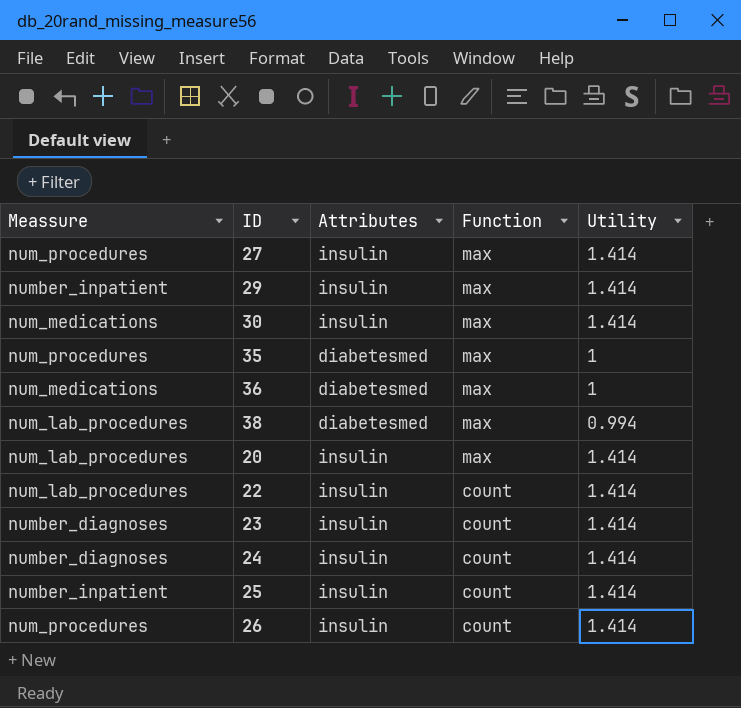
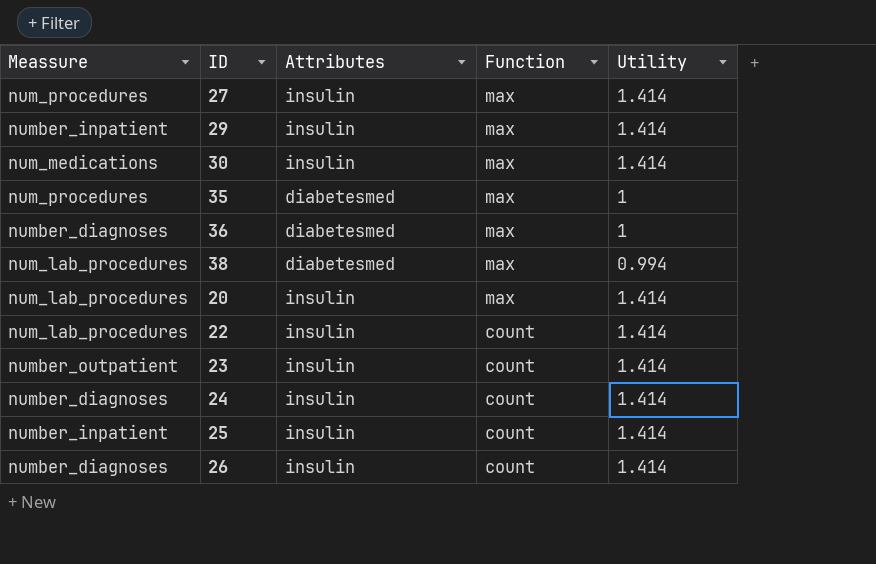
36 | Meassure: num_medications -> number_diagnoses
23 | Meassure: number_diagnoses -> number_outpatient
26 | Meassure: num_procedures -> number_diagnoses

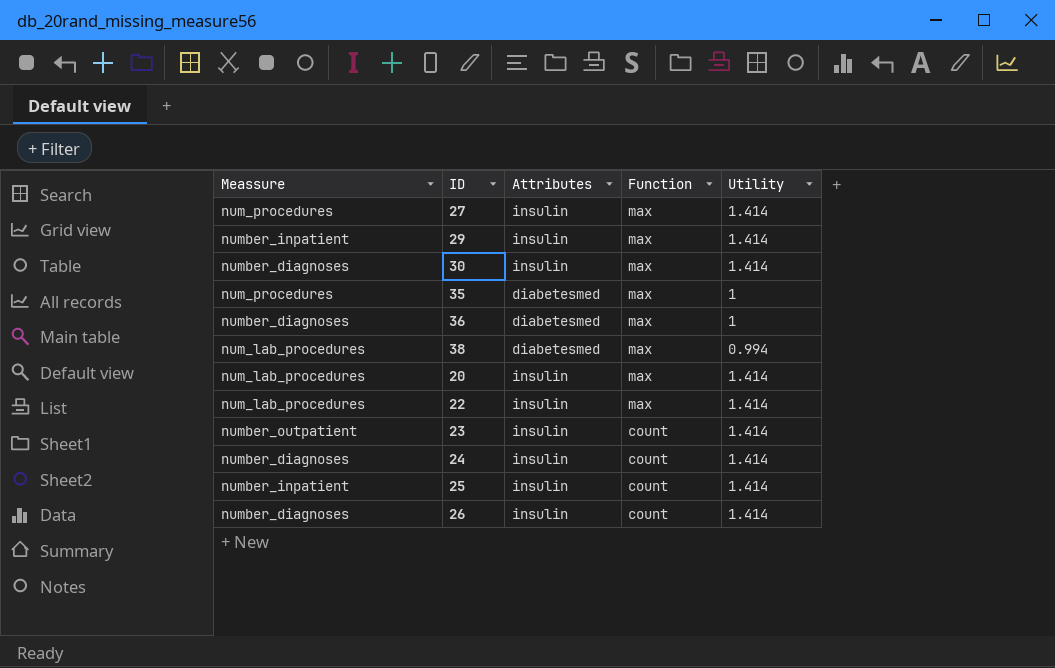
30 | Meassure: num_medications -> number_diagnoses
22 | Function: count -> max

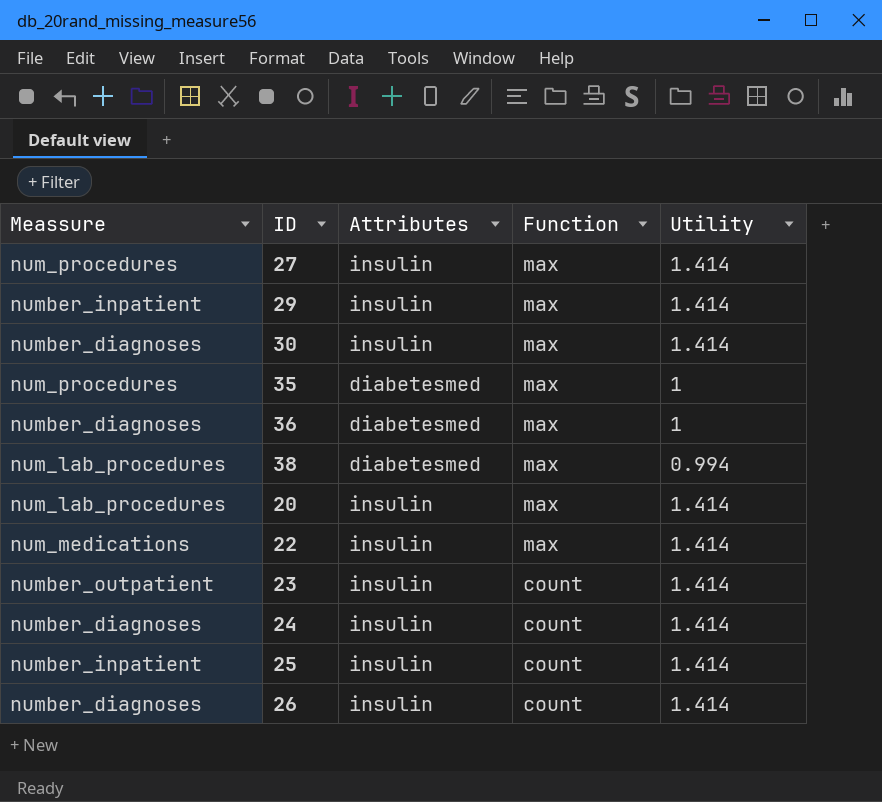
22 | Meassure: num_lab_procedures -> num_medications

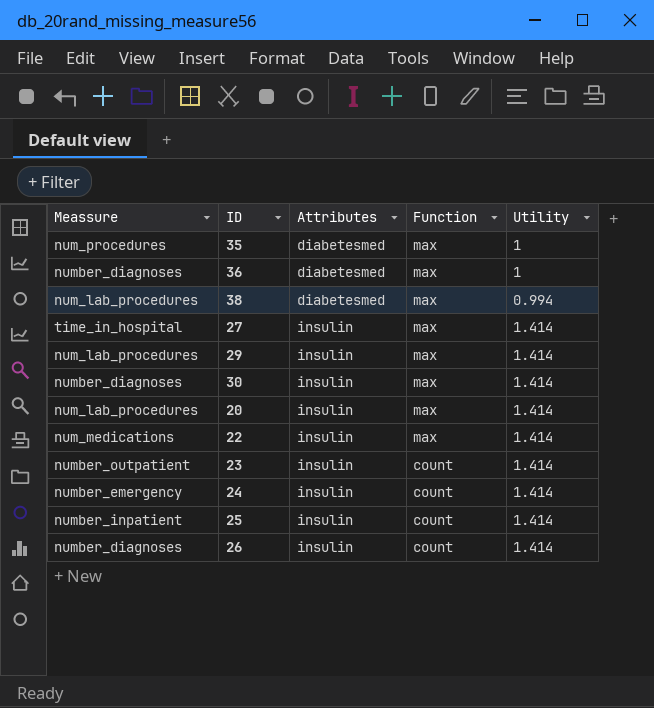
row order: Function descending -> Attributes ascending
27 | Meassure: num_procedures -> time_in_hospital
29 | Meassure: number_inpatient -> num_lab_procedures
24 | Meassure: number_diagnoses -> number_emergency

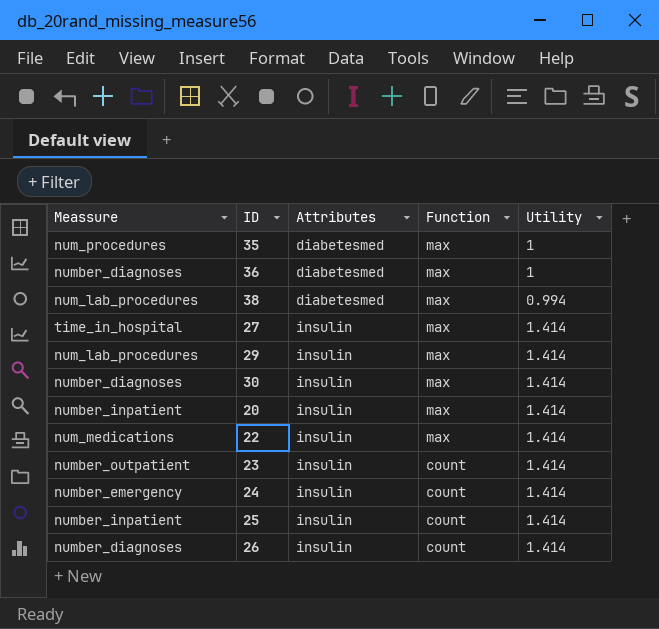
20 | Meassure: num_lab_procedures -> number_inpatient

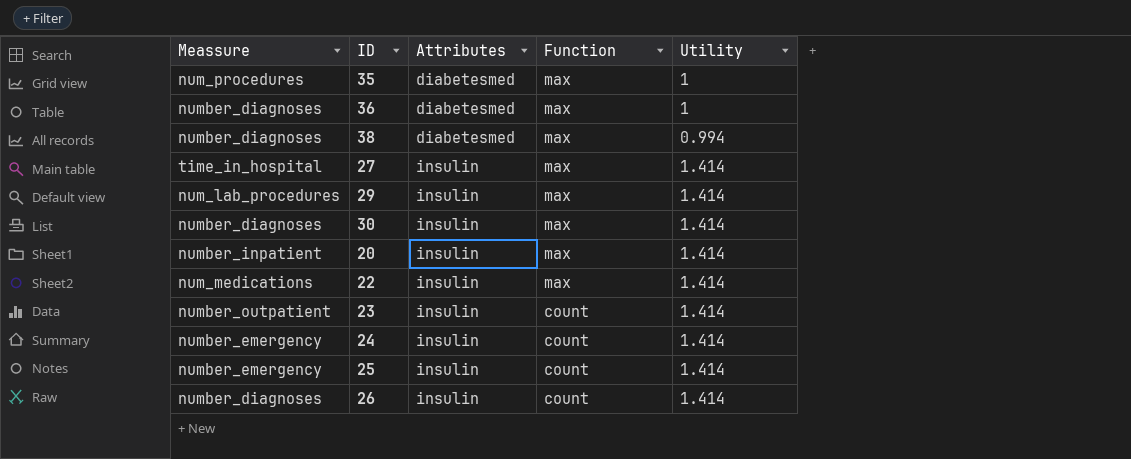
38 | Meassure: num_lab_procedures -> number_diagnoses
25 | Meassure: number_inpatient -> number_emergency

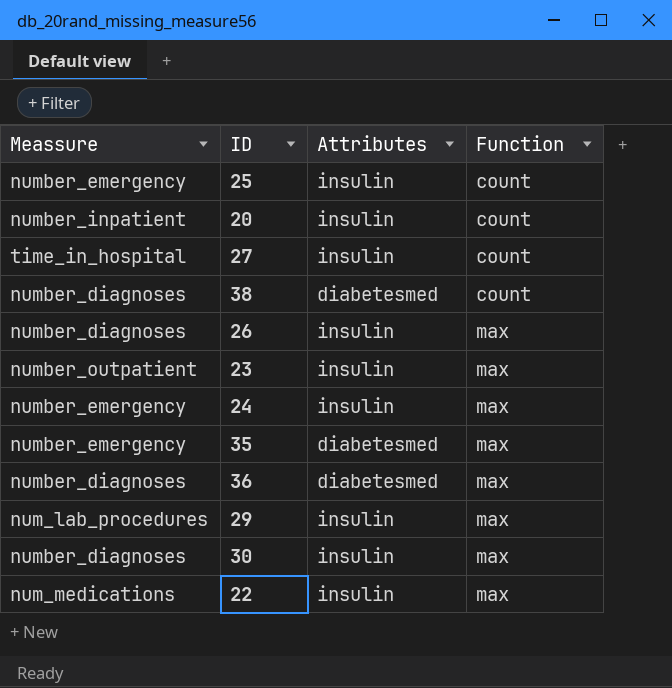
row order: Attributes ascending -> Function ascending
column Utility | position: 5 -> none
20 | Function: max -> count
27 | Function: max -> count
38 | Function: max -> count
26 | Function: count -> max
23 | Function: count -> max
24 | Function: count -> max
35 | Meassure: num_procedures -> number_emergency

